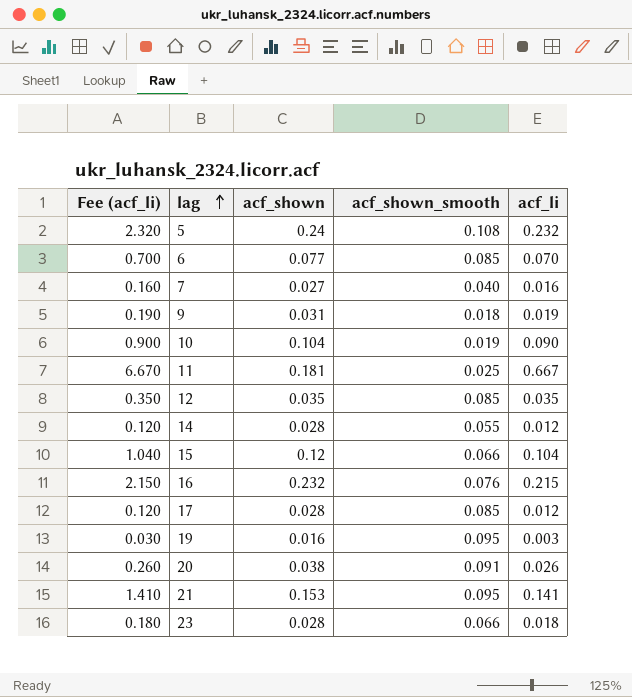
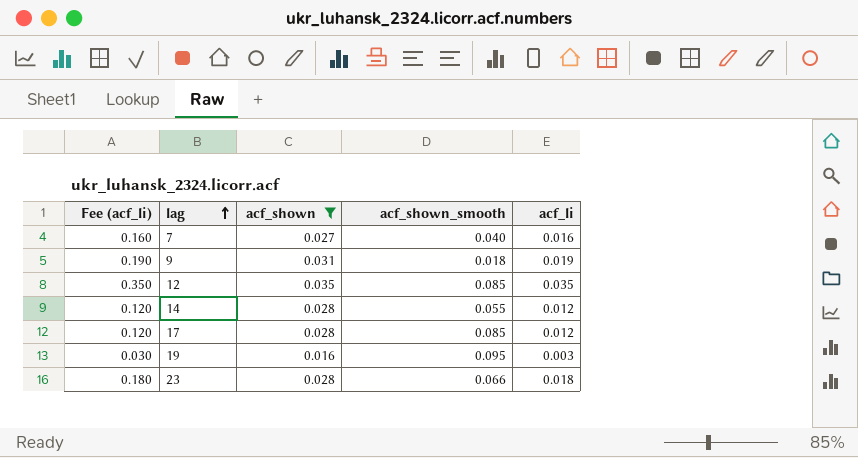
filter: none -> acf_shown <= 0.035

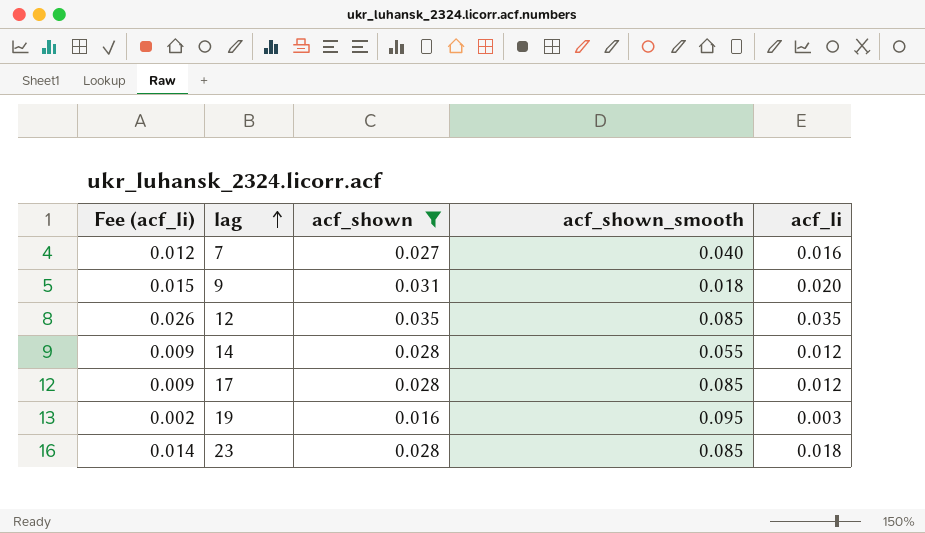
column Fee (acf_li) | formula: [acf_li] * 10 -> [acf_li] * 0.75
9 | acf_li: 0.019 -> 0.020
23 | acf_shown_smooth: 0.066 -> 0.085

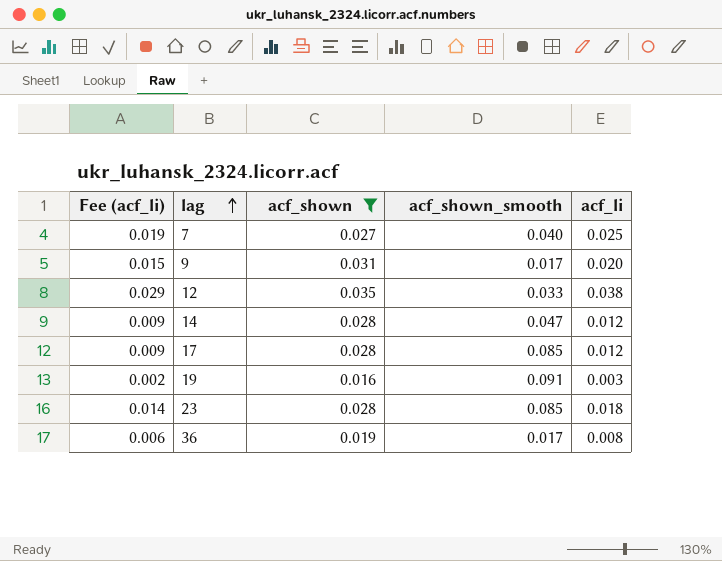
7 | Fee (acf_li): 0.012 -> 0.019
7 | acf_li: 0.016 -> 0.025
9 | acf_shown_smooth: 0.018 -> 0.017
12 | Fee (acf_li): 0.026 -> 0.029
12 | acf_shown_smooth: 0.085 -> 0.033
12 | acf_li: 0.035 -> 0.038
14 | acf_shown_smooth: 0.055 -> 0.047
19 | acf_shown_smooth: 0.095 -> 0.091
row 36: none -> 0.006 | 0.019 | 0.017 | 0.008

